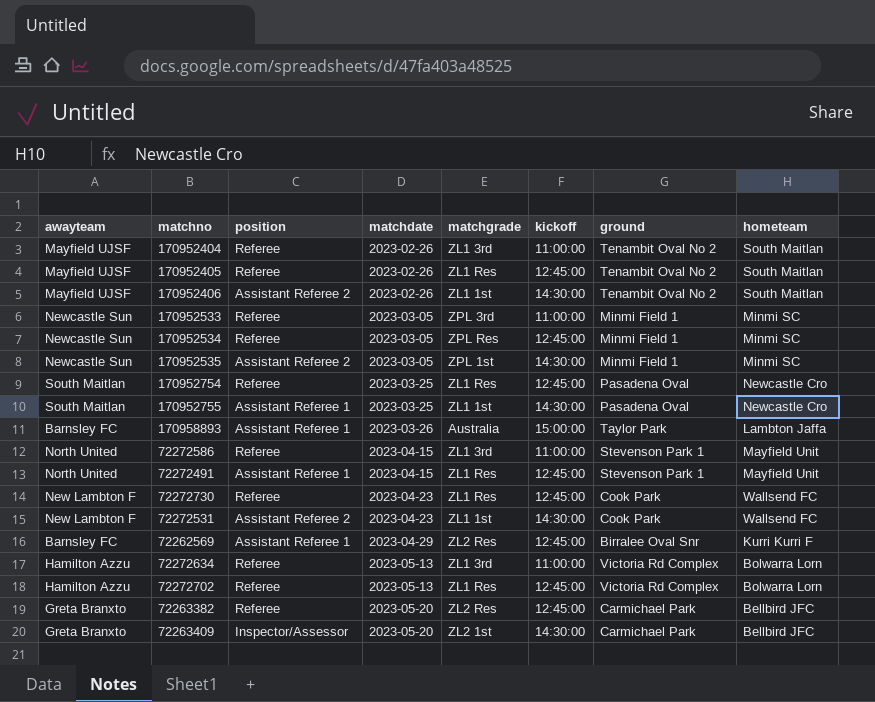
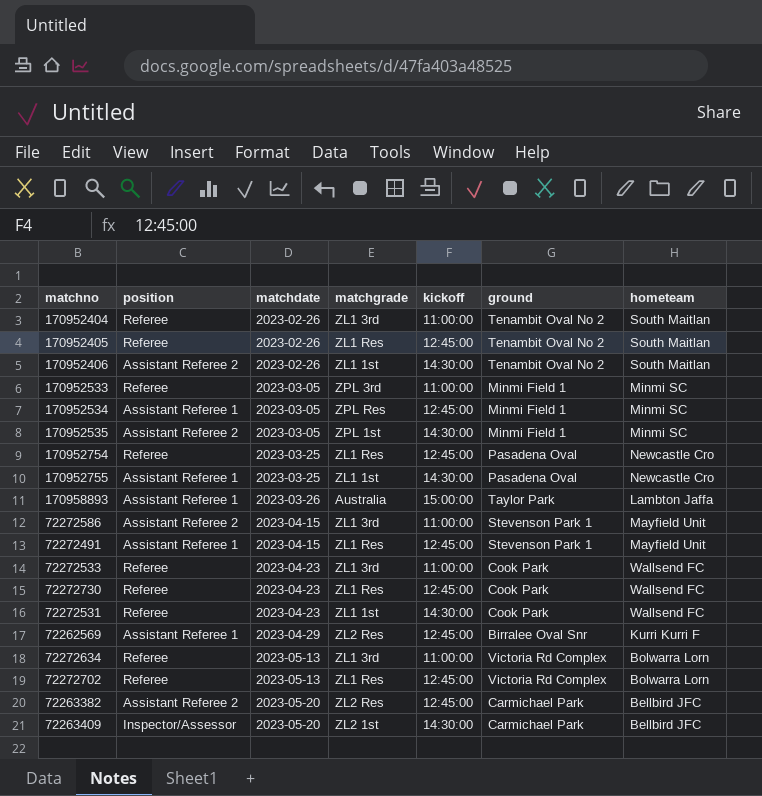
column awayteam | position: 1 -> none
170952534 | position: Referee -> Assistant Referee 1
72272586 | position: Referee -> Assistant Referee 2
row 72272533: none -> Referee | 2023-04-23 | ZL1 3rd | 11:00:00 | Cook Park | Wallsend FC
72272531 | position: Assistant Referee 2 -> Referee
72263382 | position: Referee -> Assistant Referee 2

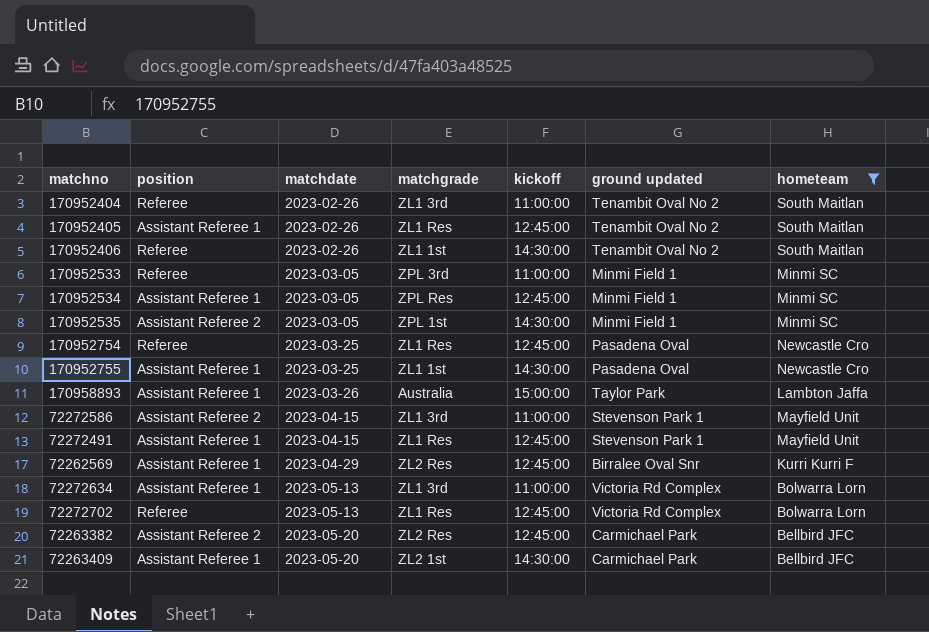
filter: none -> hometeam != Wallsend FC
column name: ground -> ground updated
170952405 | position: Referee -> Assistant Referee 1
170952406 | position: Assistant Referee 2 -> Referee
72272634 | position: Referee -> Assistant Referee 1
72263409 | position: Inspector/Assessor -> Assistant Referee 1

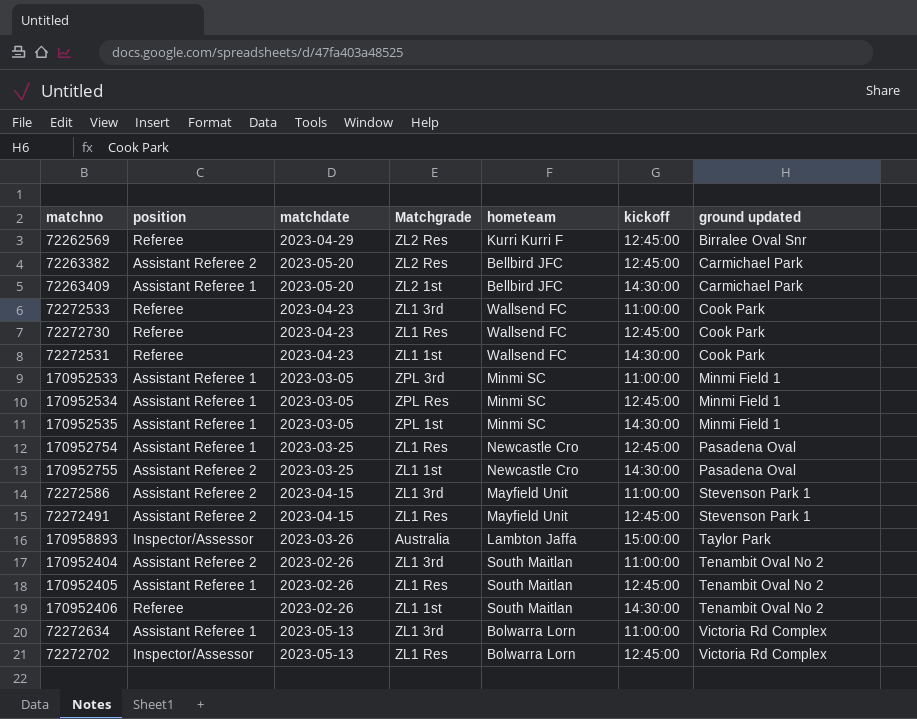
filter: hometeam != Wallsend FC -> none
row order: matchdate ascending -> ground updated ascending
column name: matchgrade -> Matchgrade
column hometeam | position: 7 -> 5
72262569 | position: Assistant Referee 1 -> Referee
170952533 | position: Referee -> Assistant Referee 1
170952535 | position: Assistant Referee 2 -> Assistant Referee 1
170952754 | position: Referee -> Assistant Referee 1
170952755 | position: Assistant Referee 1 -> Assistant Referee 2
72272491 | position: Assistant Referee 1 -> Assistant Referee 2
170958893 | position: Assistant Referee 1 -> Inspector/Assessor
170952404 | position: Referee -> Assistant Referee 2
72272702 | position: Referee -> Inspector/Assessor

